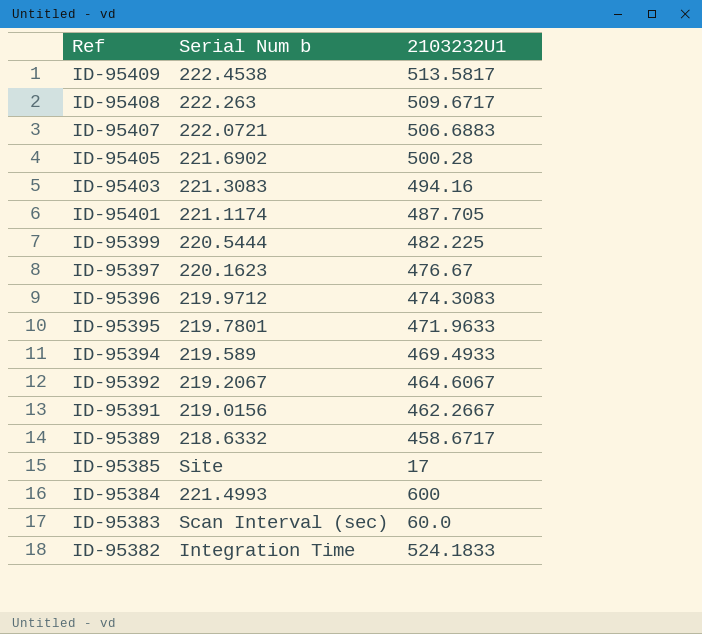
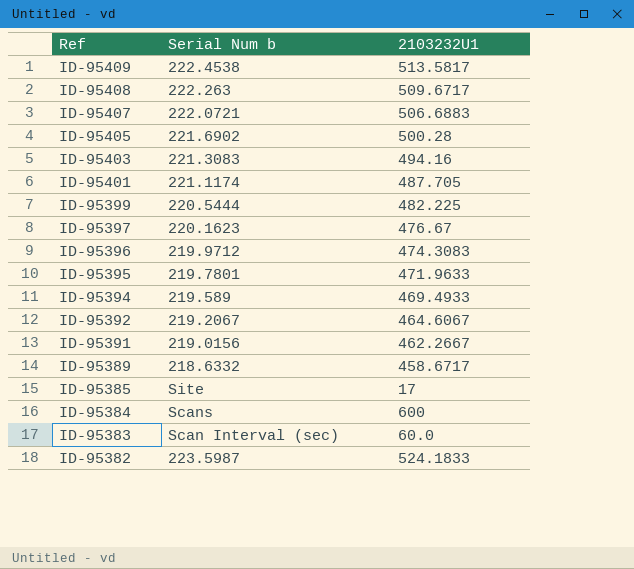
ID-95384 | Serial Num b: 221.4993 -> Scans
ID-95382 | Serial Num b: Integration Time -> 223.5987

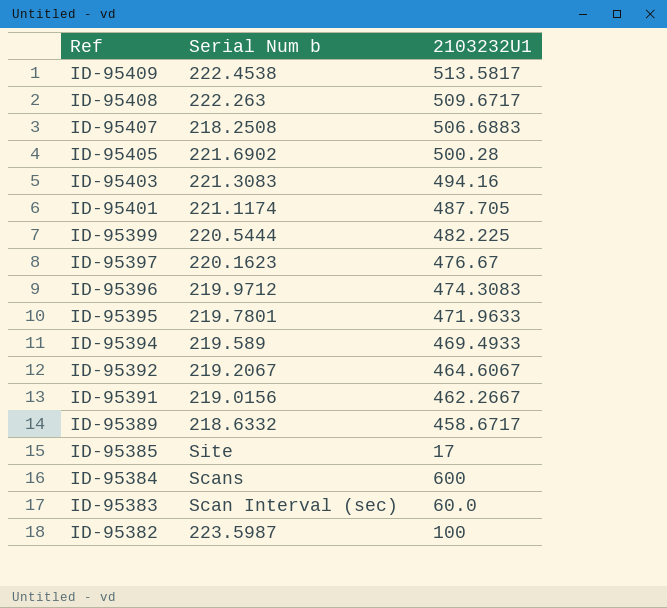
ID-95407 | Serial Num b: 222.0721 -> 218.2508
ID-95382 | 2103232U1: 524.1833 -> 100

